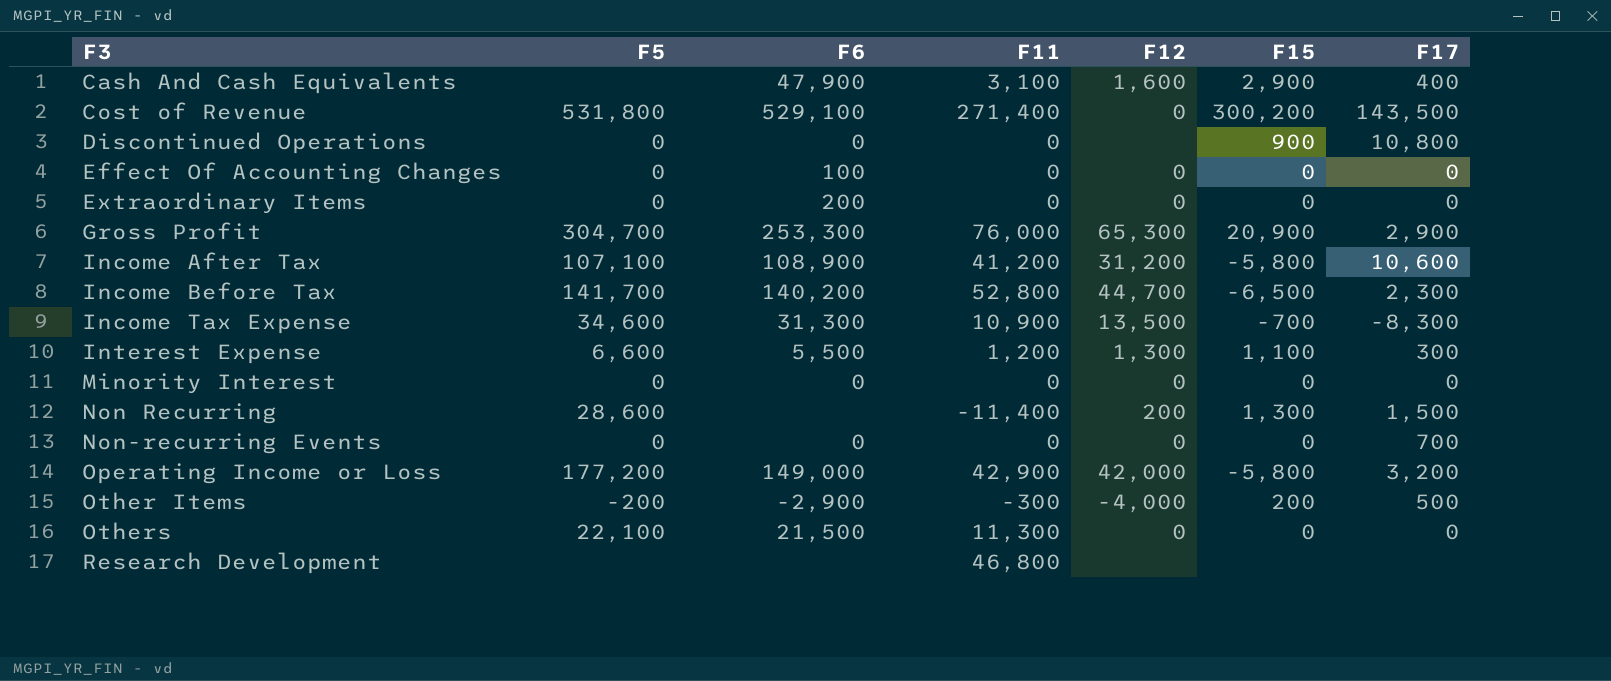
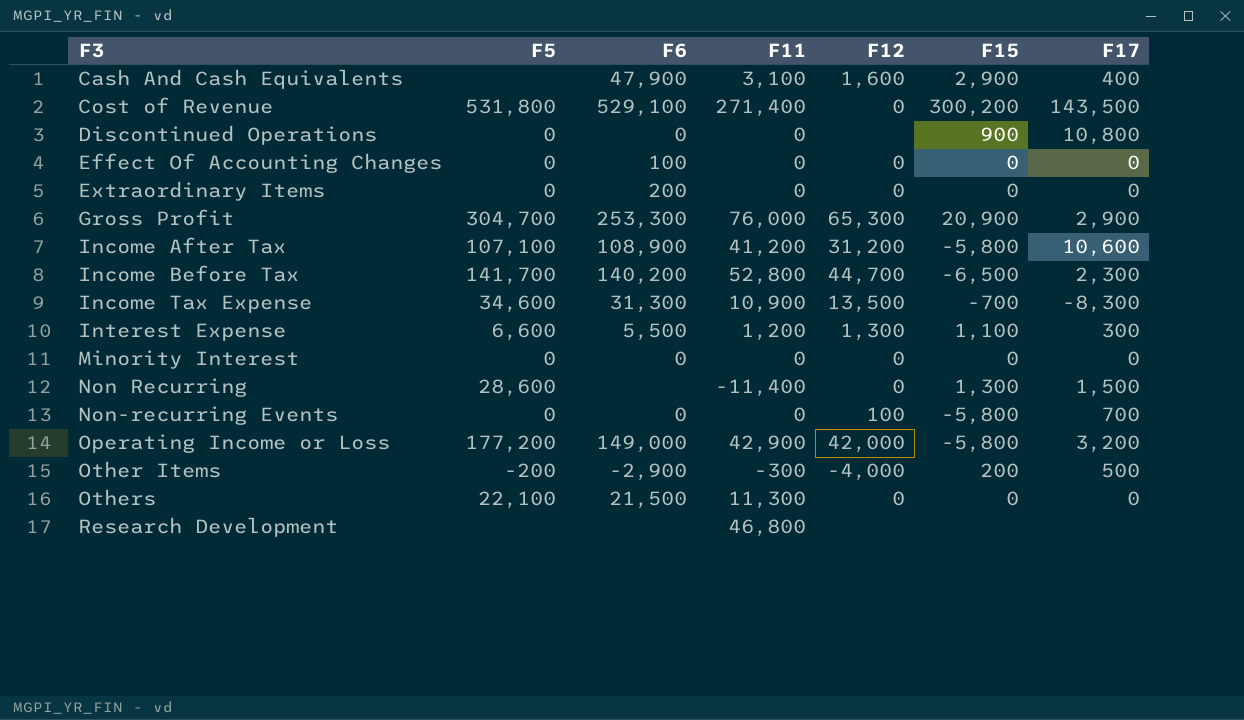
Non Recurring | F12: 200 -> 0
Non-recurring Events | F12: 0 -> 100
Non-recurring Events | F15: 0 -> -5,800

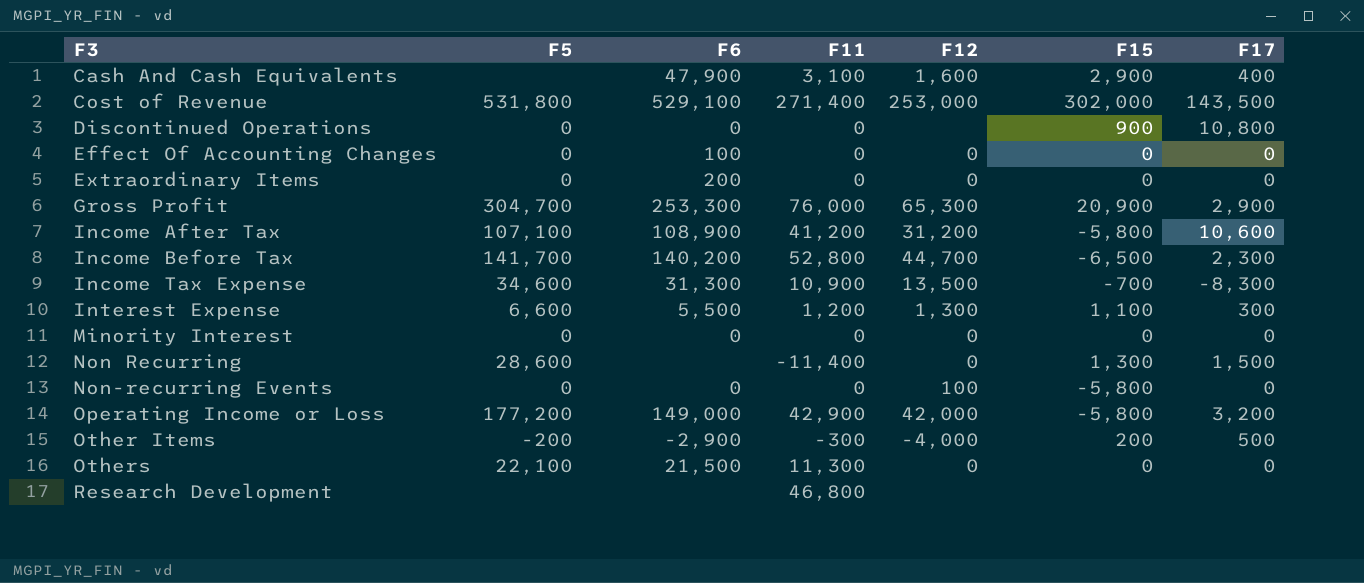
Cost of Revenue | F12: 0 -> 253,000
Cost of Revenue | F15: 300,200 -> 302,000
Non-recurring Events | F17: 700 -> 0

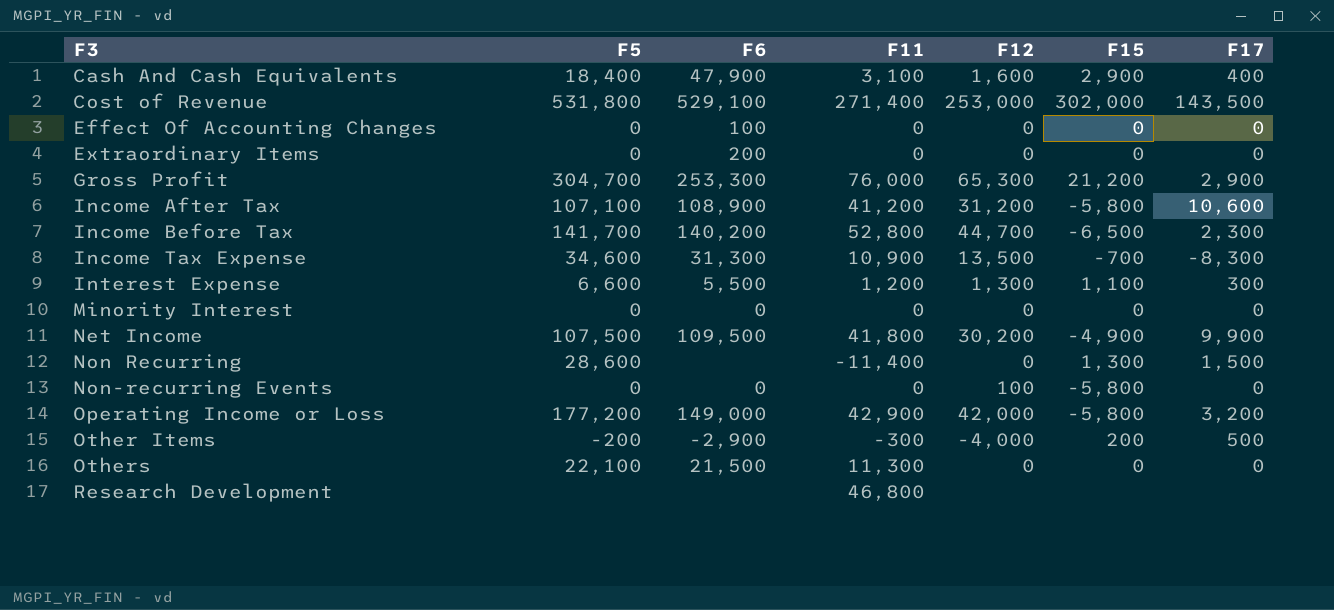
row Discontinued Operations: 0 | 0 | 0 | none | 900 | 10,800 -> none
Cash And Cash Equivalents | F5: none -> 18,400
Gross Profit | F15: 20,900 -> 21,200
row Net Income: none -> 107,500 | 109,500 | 41,800 | 30,200 | -4,900 | 9,900

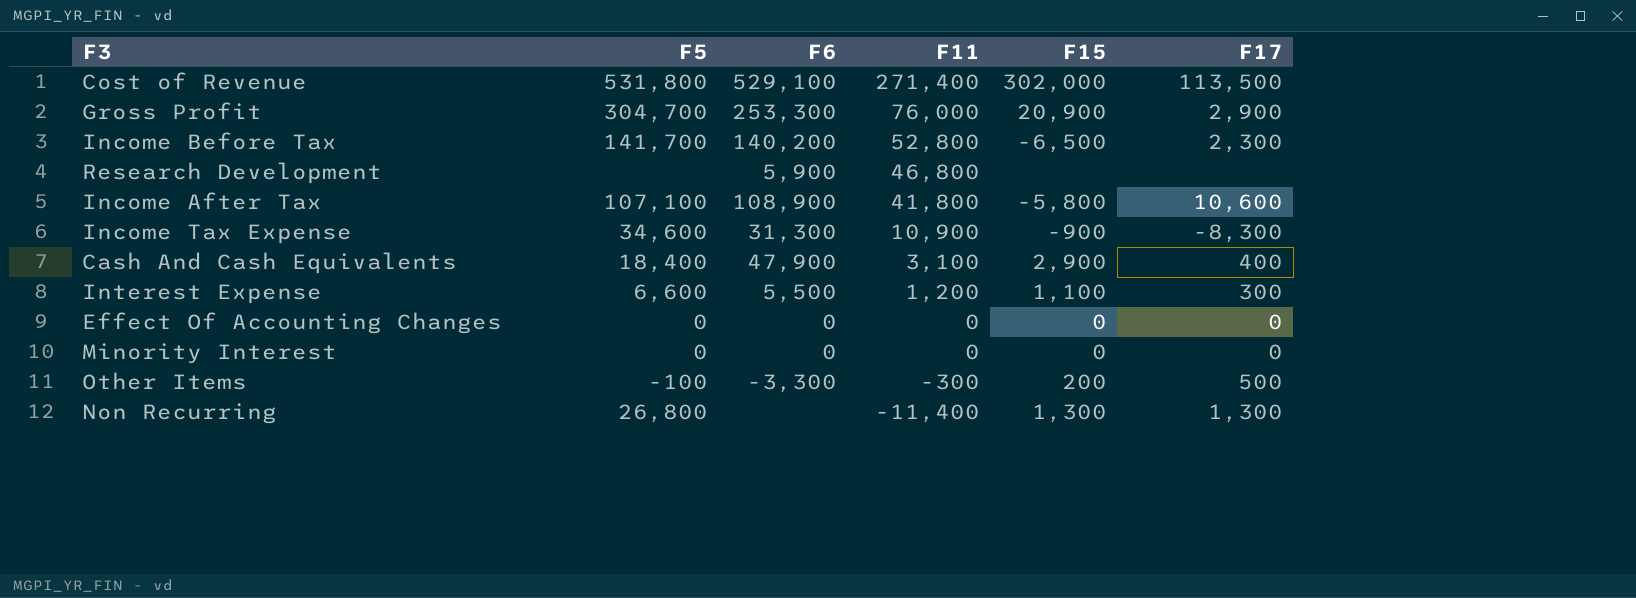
row order: F3 ascending -> F11 descending
column F12 | position: 5 -> none
row Extraordinary Items: 0 | 200 | 0 | 0 | 0 | 0 -> none
row Net Income: 107,500 | 109,500 | 41,800 | 30,200 | -4,900 | 9,900 -> none
row Non-recurring Events: 0 | 0 | 0 | 100 | -5,800 | 0 -> none
row Operating Income or Loss: 177,200 | 149,000 | 42,900 | 42,000 | -5,800 | 3,200 -> none
row Others: 22,100 | 21,500 | 11,300 | 0 | 0 | 0 -> none
Cost of Revenue | F17: 143,500 -> 113,500
Gross Profit | F15: 21,200 -> 20,900
Research Development | F6: none -> 5,900
Income After Tax | F11: 41,200 -> 41,800
Income Tax Expense | F15: -700 -> -900
Effect Of Accounting Changes | F6: 100 -> 0
Other Items | F5: -200 -> -100
Other Items | F6: -2,900 -> -3,300
Non Recurring | F5: 28,600 -> 26,800
Non Recurring | F17: 1,500 -> 1,300

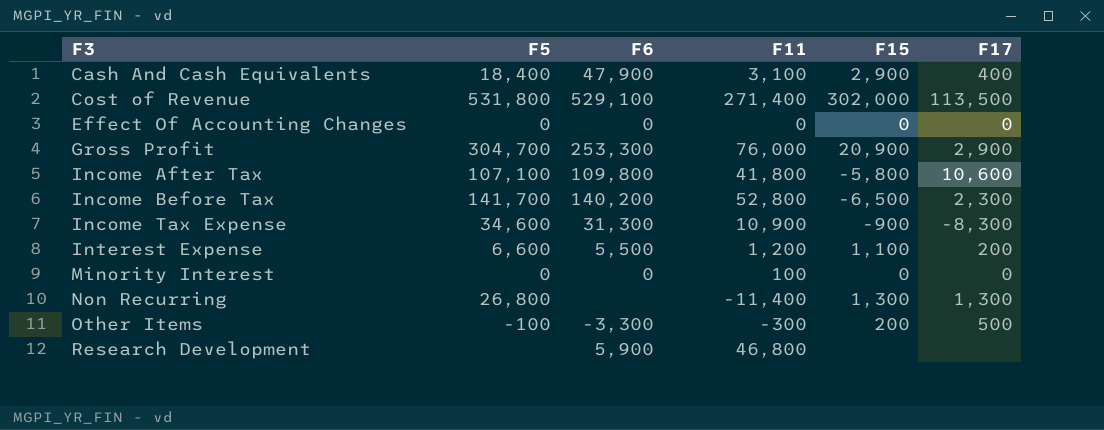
row order: F11 descending -> F3 ascending
Income After Tax | F6: 108,900 -> 109,800
Interest Expense | F17: 300 -> 200
Minority Interest | F11: 0 -> 100

